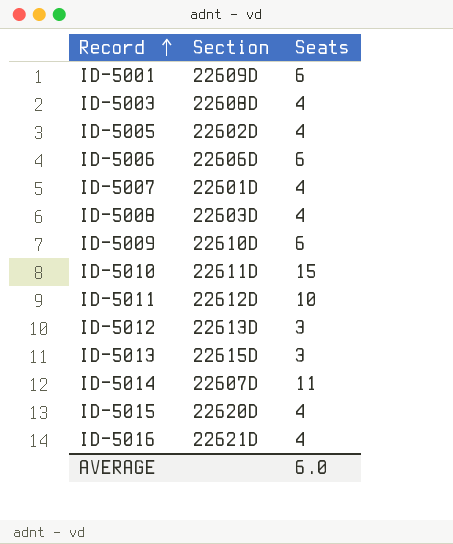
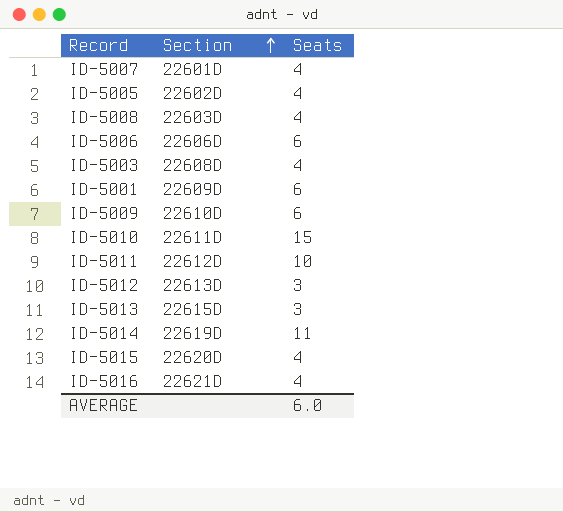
row order: Record ascending -> Section ascending
ID-5014 | Section: 22607D -> 22619D

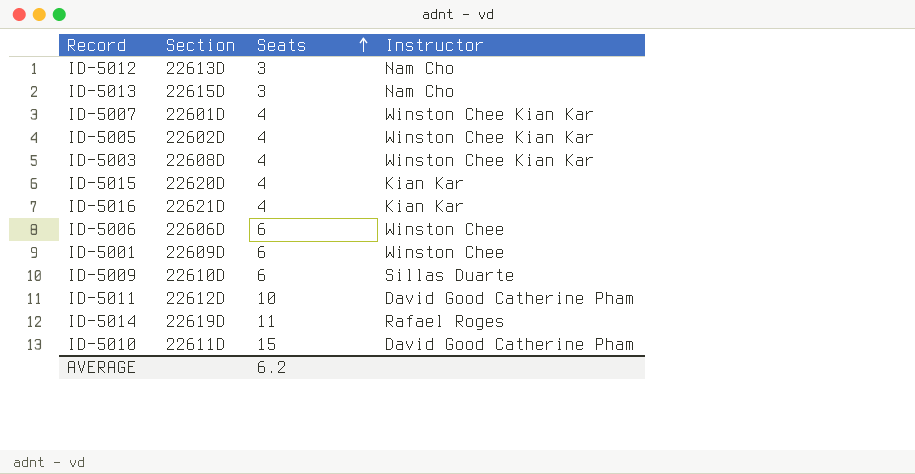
row order: Section ascending -> Seats ascending
column Instructor | position: none -> 4
row ID-5008: 22603D | 4 -> none
AVERAGE | Seats: 6.0 -> 6.2

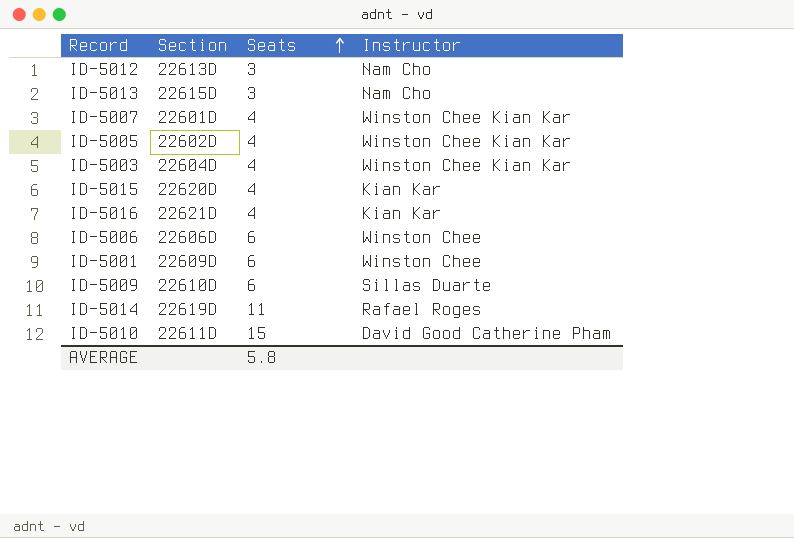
row ID-5011: 22612D | 10 | David Good Catherine Pham -> none
ID-5003 | Section: 22608D -> 22604D
AVERAGE | Seats: 6.2 -> 5.8

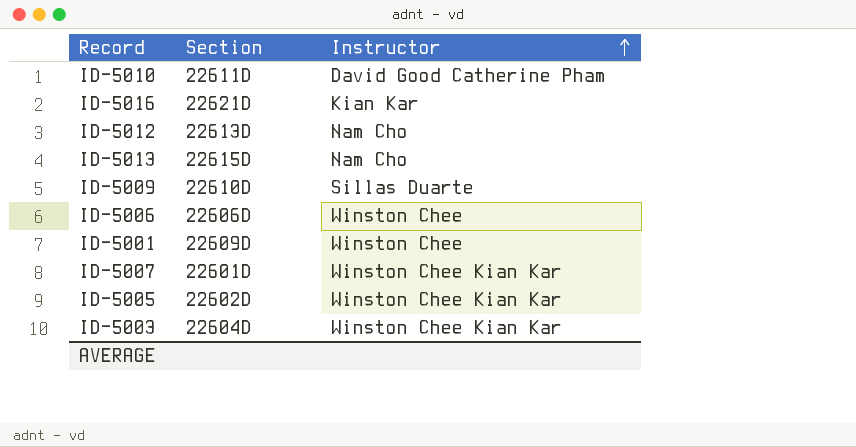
row order: Seats ascending -> Instructor ascending
column Seats | position: 3 -> none
row ID-5015: 22620D | 4 | Kian Kar -> none
row ID-5014: 22619D | 11 | Rafael Roges -> none

